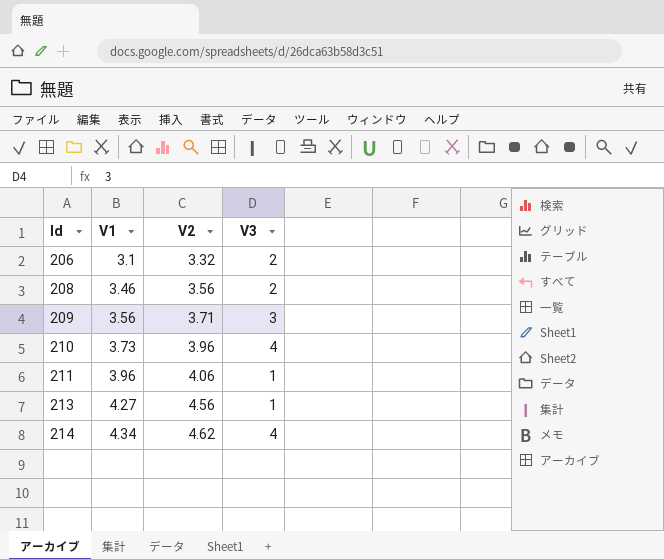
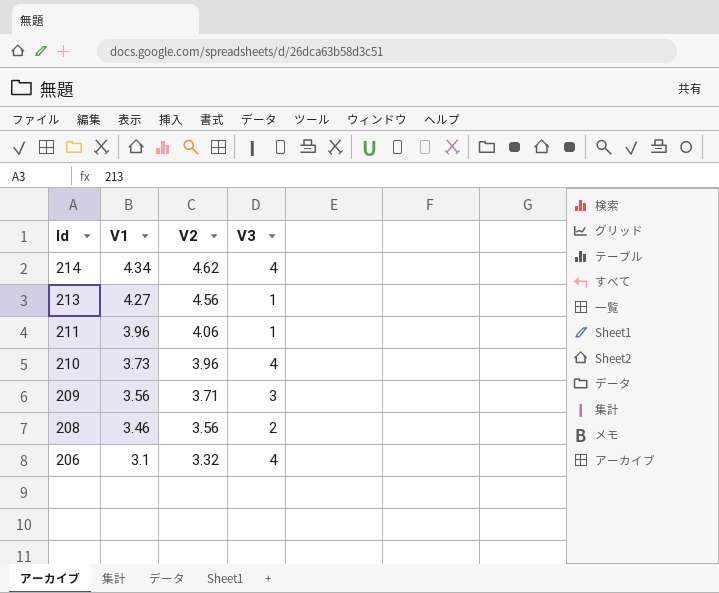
row order: Id ascending -> Id descending
206 | V3: 2 -> 4

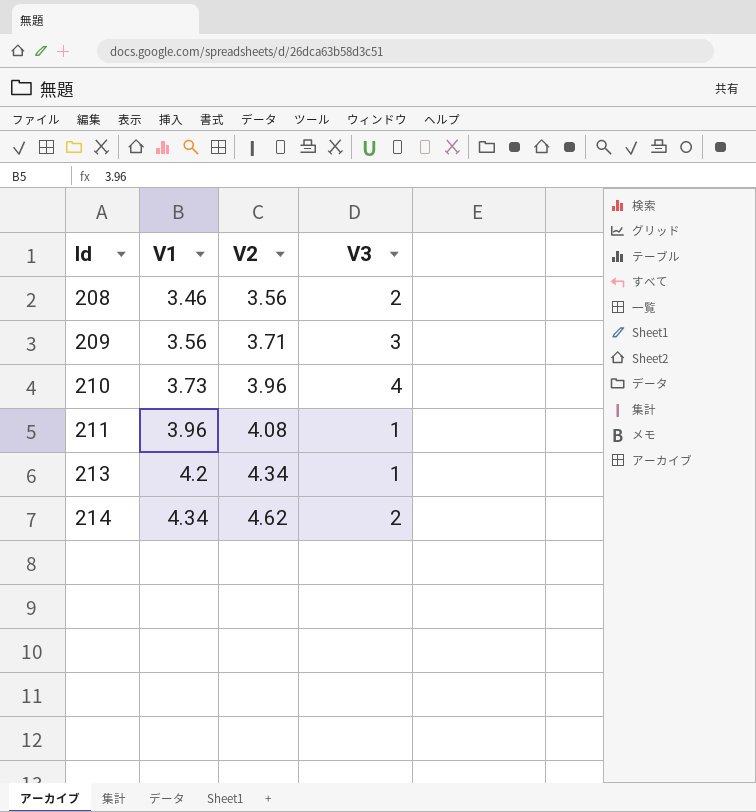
row order: Id descending -> Id ascending
row 206: 3.1 | 3.32 | 4 -> none
211 | V2: 4.06 -> 4.08
213 | V1: 4.27 -> 4.2
213 | V2: 4.56 -> 4.34
214 | V3: 4 -> 2

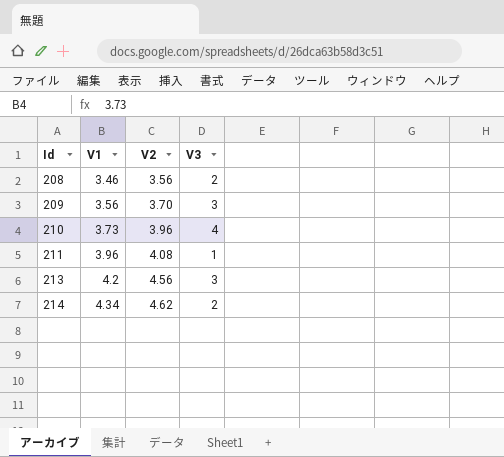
209 | V2: 3.71 -> 3.70
213 | V2: 4.34 -> 4.56
213 | V3: 1 -> 3

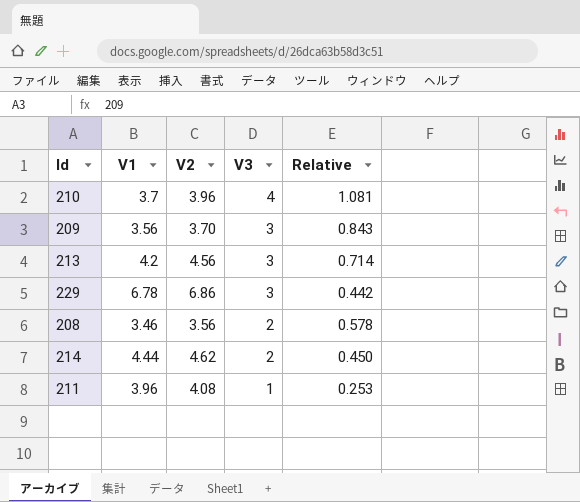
row order: Id ascending -> V3 descending
column Relative | formula: none -> [V3] / [V1]
210 | V1: 3.73 -> 3.7
row 229: none -> 6.78 | 6.86 | 3 | 0.442
214 | V1: 4.34 -> 4.44

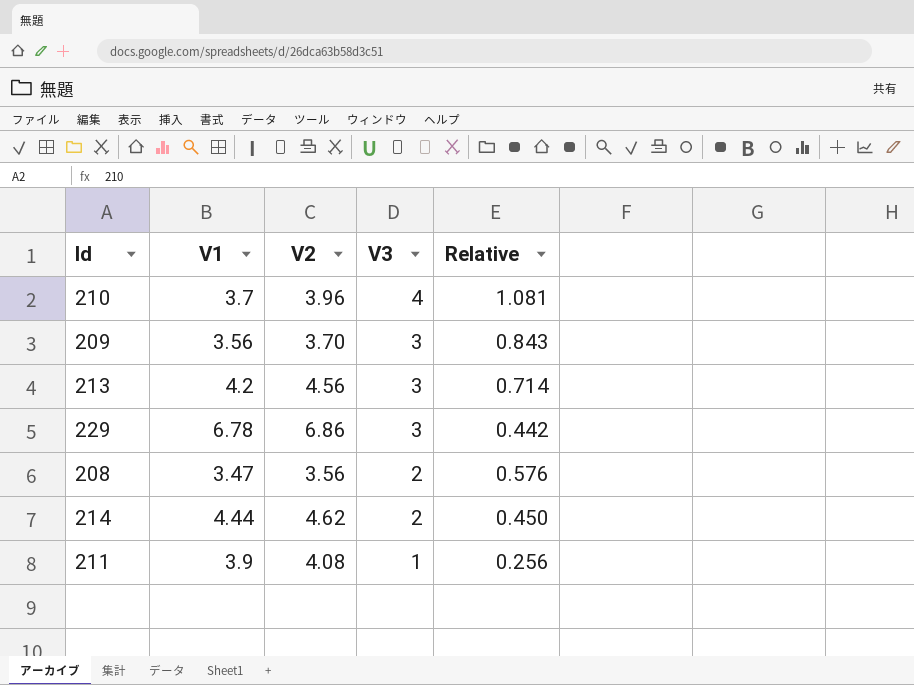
208 | V1: 3.46 -> 3.47
208 | Relative: 0.578 -> 0.576
211 | V1: 3.96 -> 3.9
211 | Relative: 0.253 -> 0.256

